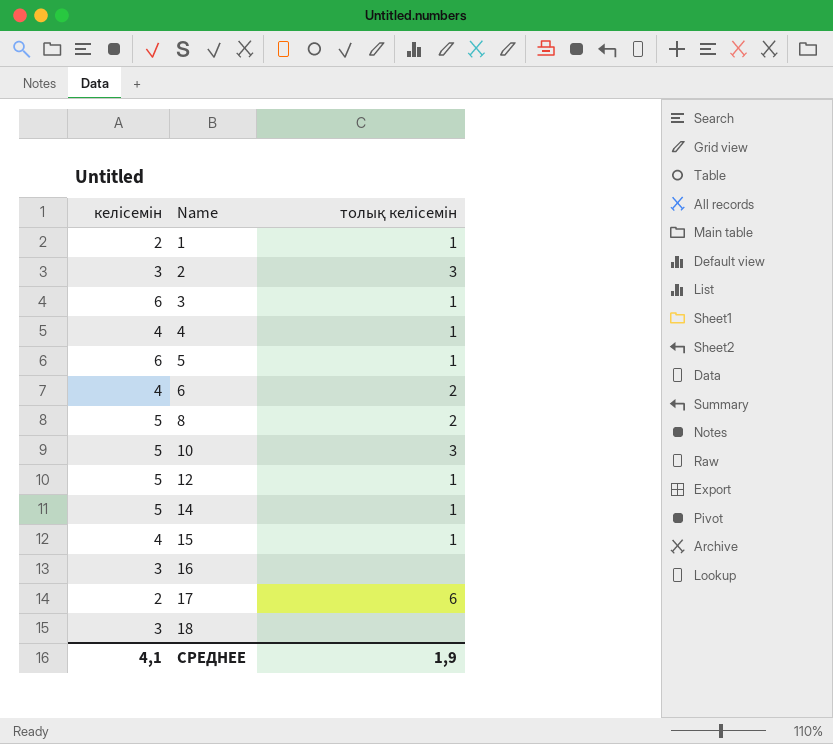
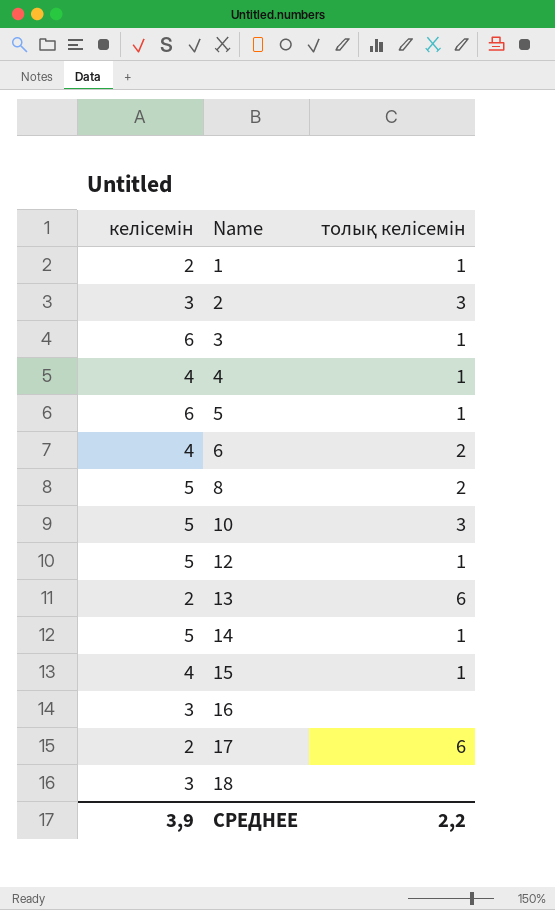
row 13: none -> 2 | 6
СРЕДНЕЕ | келісемін: 4,1 -> 3,9
СРЕДНЕЕ | толық келісемін: 1,9 -> 2,2

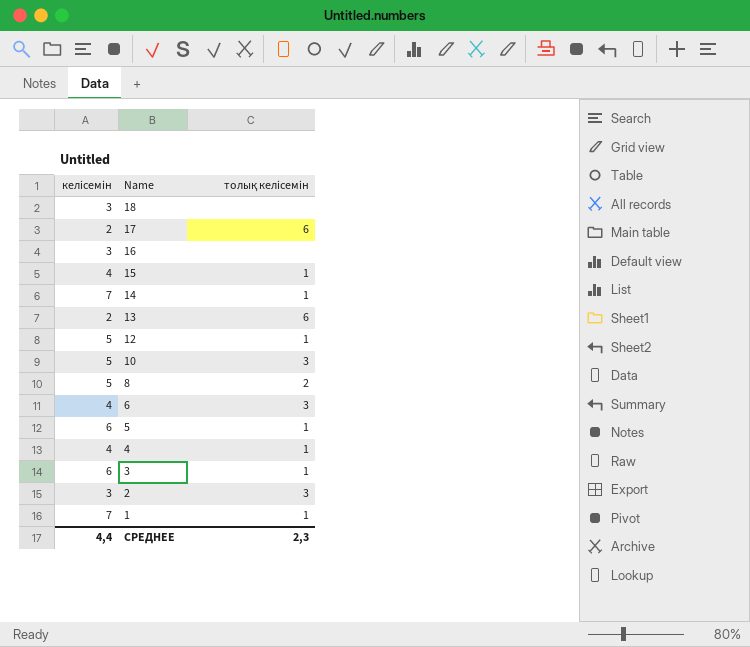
row order: Name ascending -> Name descending
14 | келісемін: 5 -> 7
6 | толық келісемін: 2 -> 3
1 | келісемін: 2 -> 7
СРЕДНЕЕ | келісемін: 3,9 -> 4,4
СРЕДНЕЕ | толық келісемін: 2,2 -> 2,3

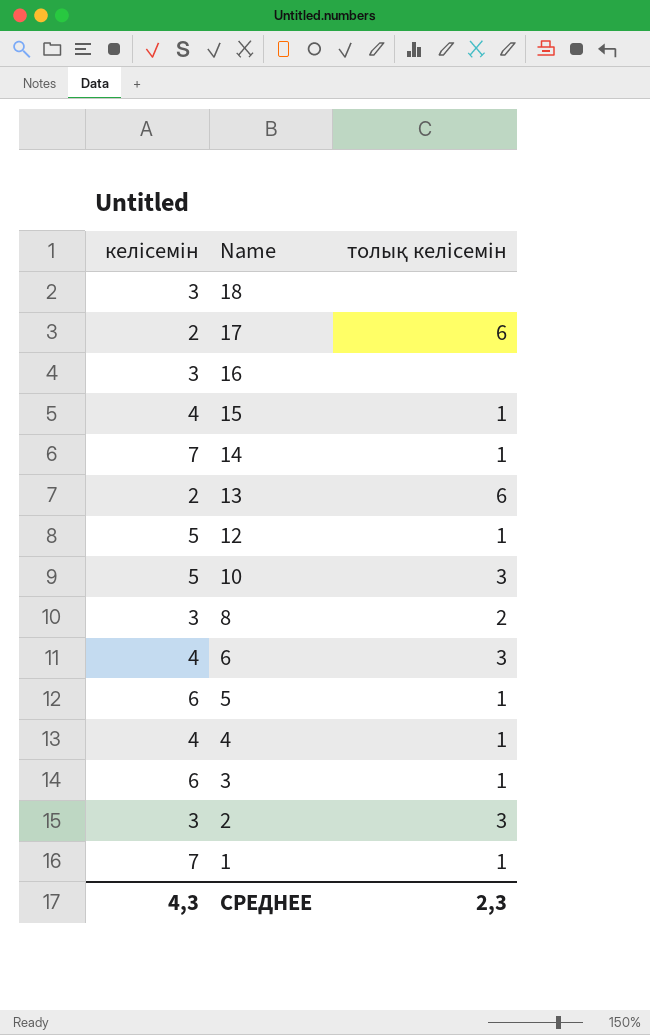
8 | келісемін: 5 -> 3
СРЕДНЕЕ | келісемін: 4,4 -> 4,3

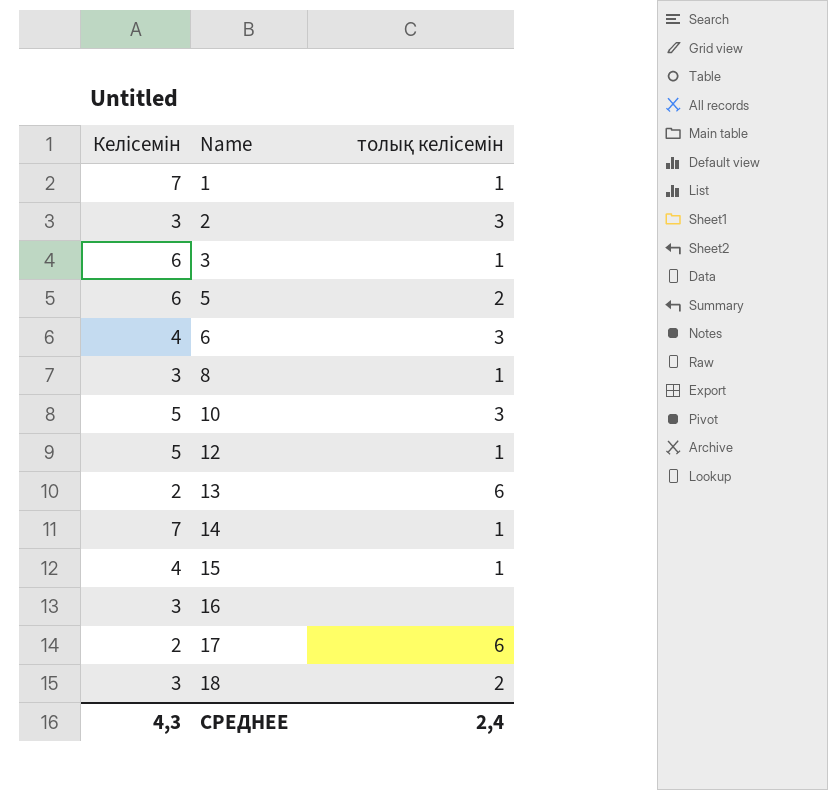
row order: Name descending -> Name ascending
column name: келісемін -> Келісемін
row 4: 4 | 1 -> none
5 | толық келісемін: 1 -> 2
8 | толық келісемін: 2 -> 1
18 | толық келісемін: none -> 2
СРЕДНЕЕ | толық келісемін: 2,3 -> 2,4

